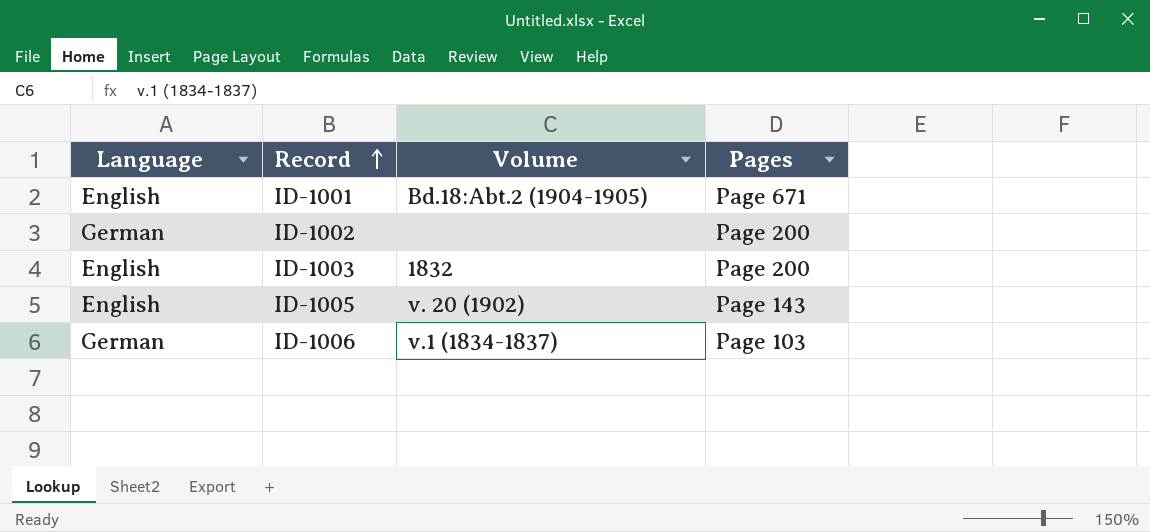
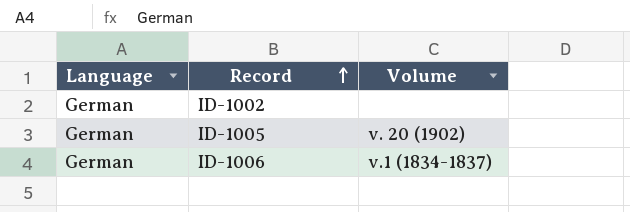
column Pages | position: 4 -> none
row ID-1001: English | Bd.18:Abt.2 (1904-1905) | Page 671 -> none
row ID-1003: English | 1832 | Page 200 -> none
ID-1005 | Language: English -> German

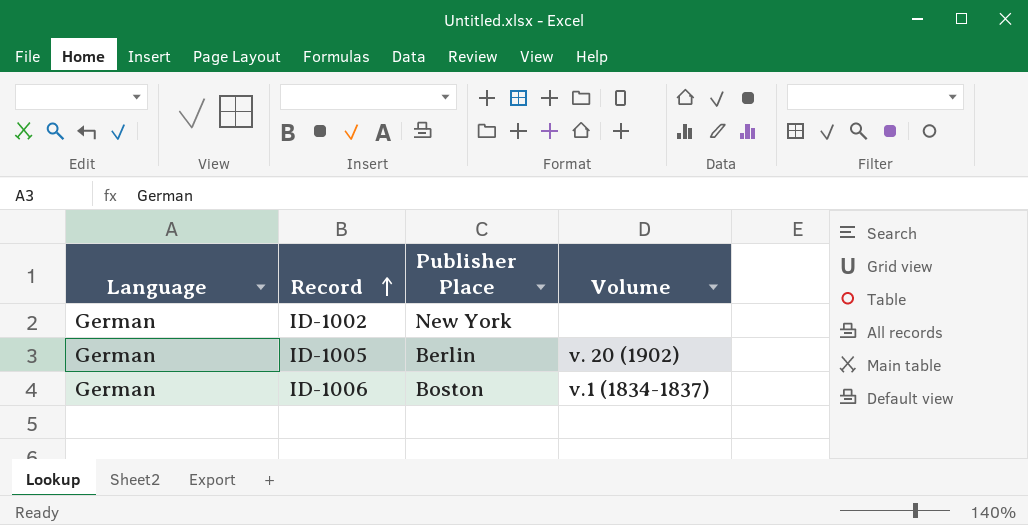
column Publisher Place | position: none -> 3

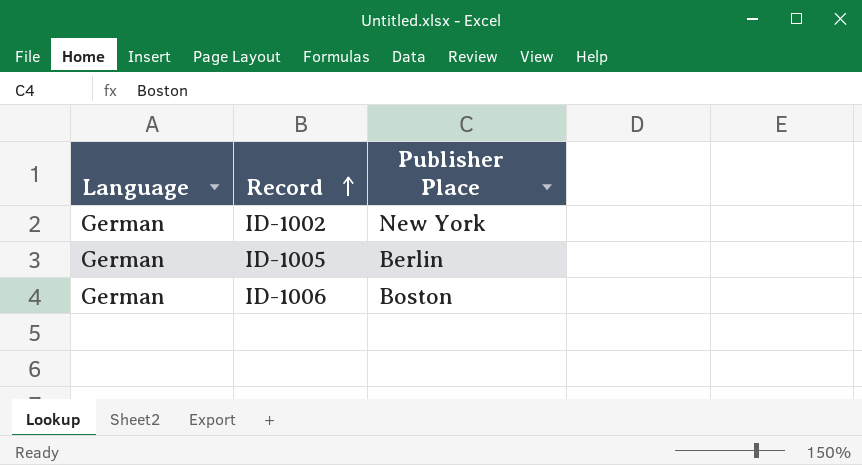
column Volume | position: 4 -> none

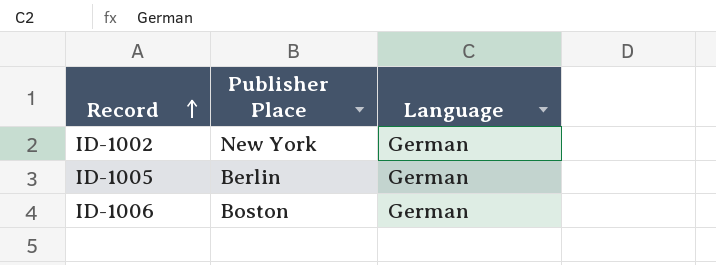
column Language | position: 1 -> 3

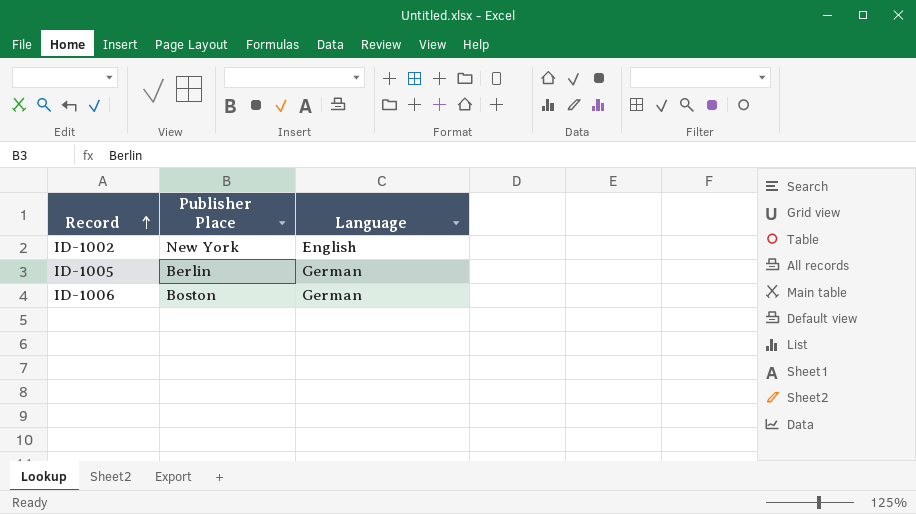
ID-1002 | Language: German -> English

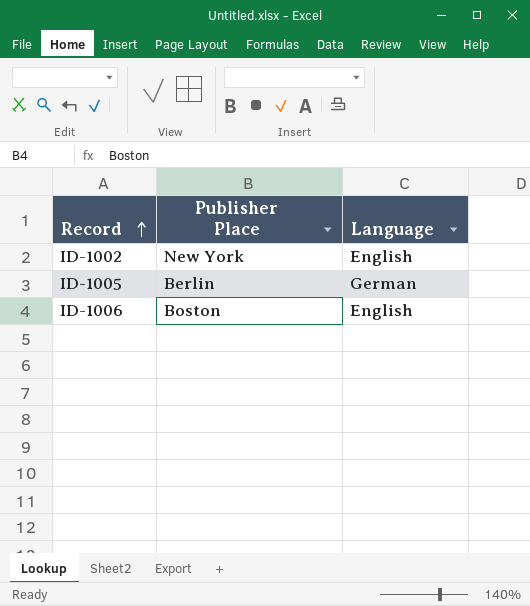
ID-1006 | Language: German -> English

